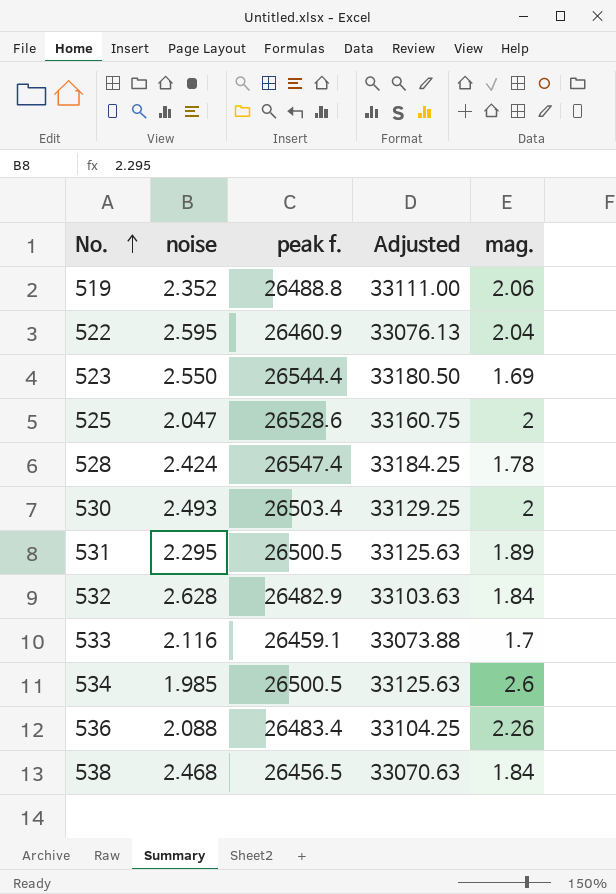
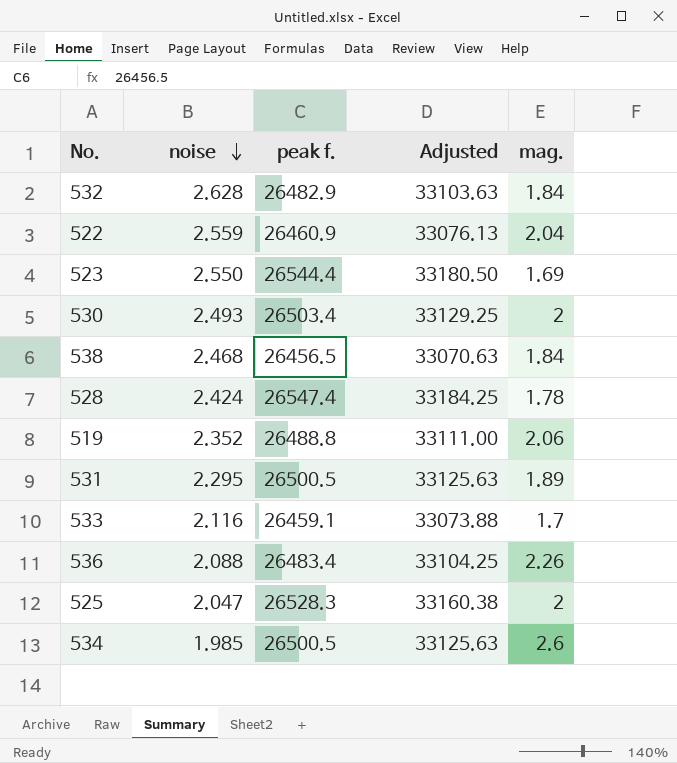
row order: No. ascending -> noise descending
522 | noise: 2.595 -> 2.559
525 | peak f.: 26528.6 -> 26528.3
525 | Adjusted: 33160.75 -> 33160.38

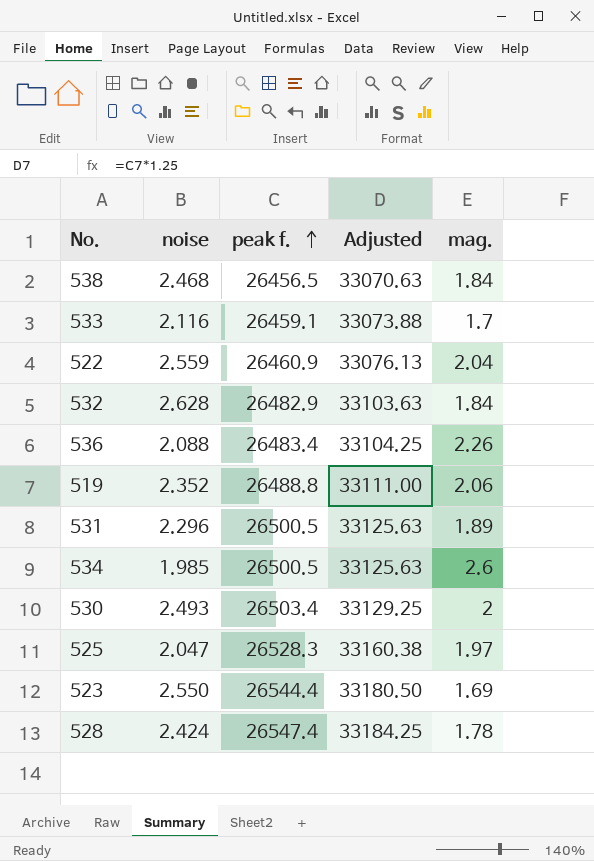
row order: noise descending -> peak f. ascending
531 | noise: 2.295 -> 2.296
525 | mag.: 2 -> 1.97

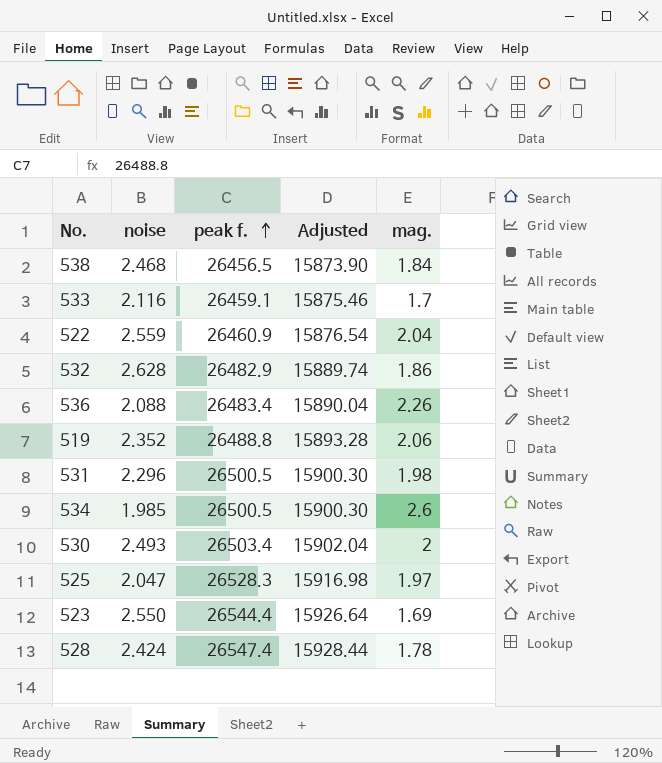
column Adjusted | formula: [peak f.] * 1.25 -> [peak f.] * 0.6
532 | mag.: 1.84 -> 1.86
531 | mag.: 1.89 -> 1.98

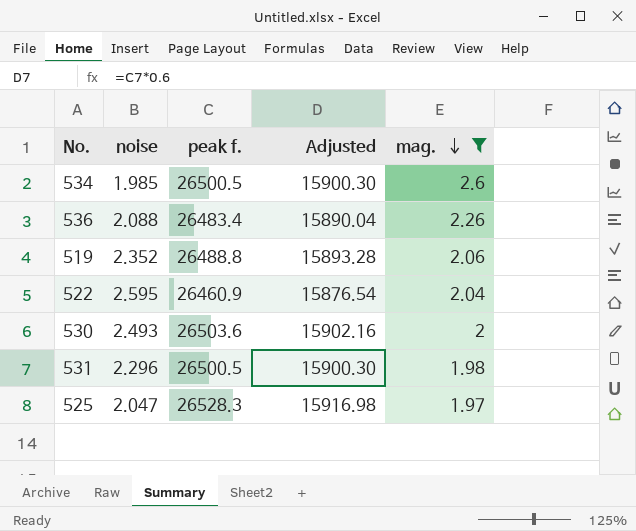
filter: none -> mag. >= 1.97
row order: peak f. ascending -> mag. descending
522 | noise: 2.559 -> 2.595
530 | peak f.: 26503.4 -> 26503.6
530 | Adjusted: 15902.04 -> 15902.16

